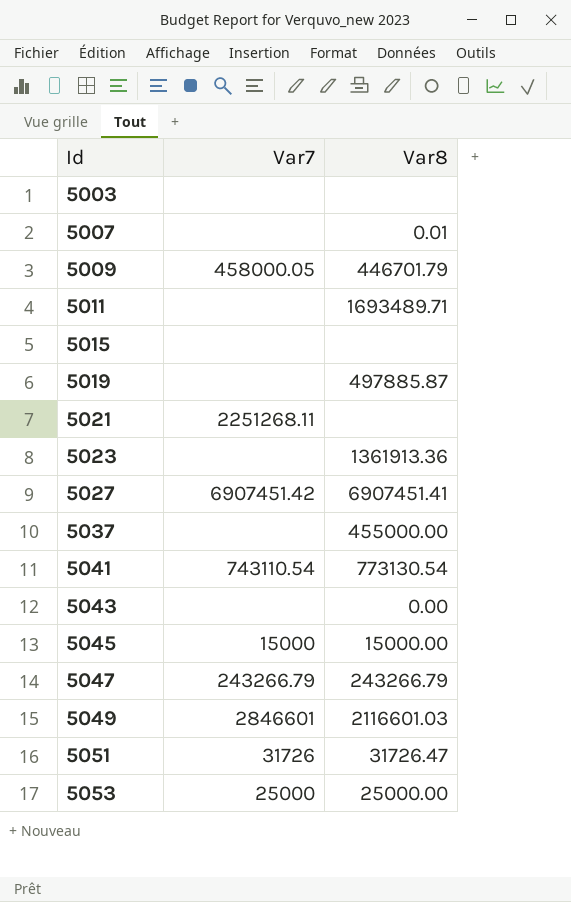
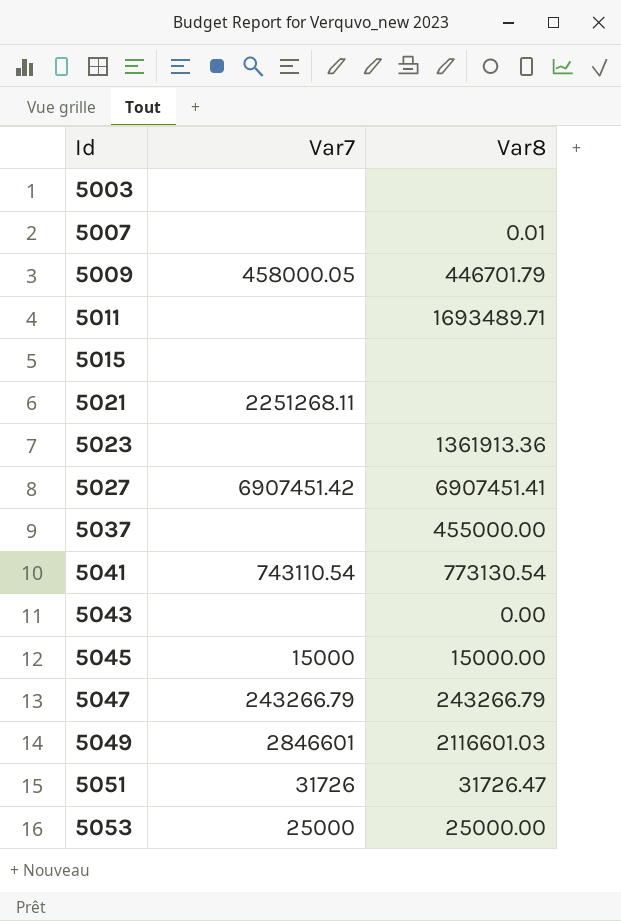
row 5019: none | 497885.87 -> none

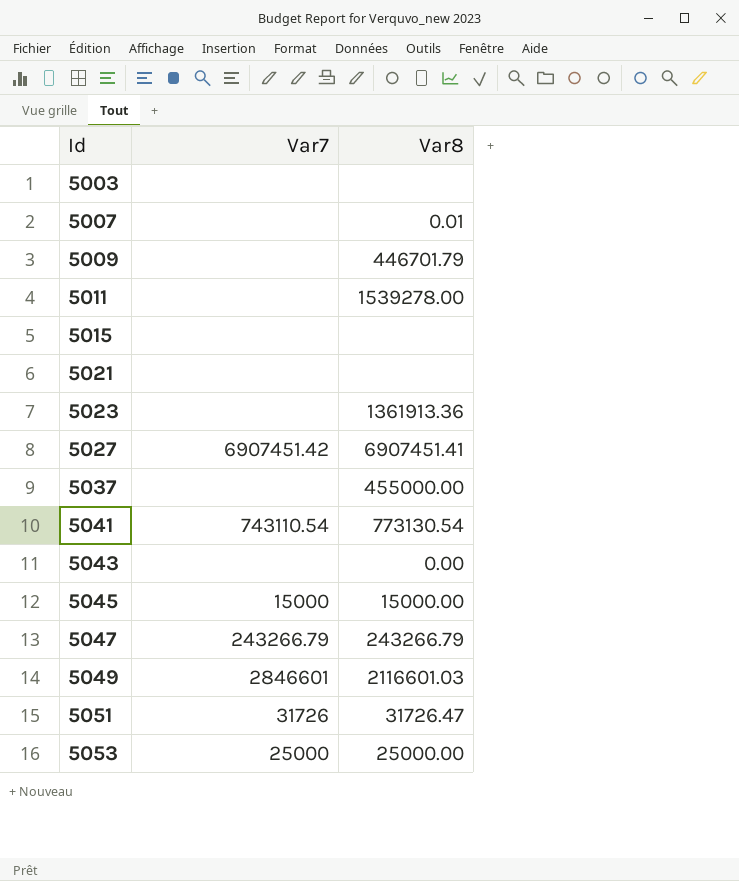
5009 | Var7: 458000.05 -> none
5011 | Var8: 1693489.71 -> 1539278.00
5021 | Var7: 2251268.11 -> none

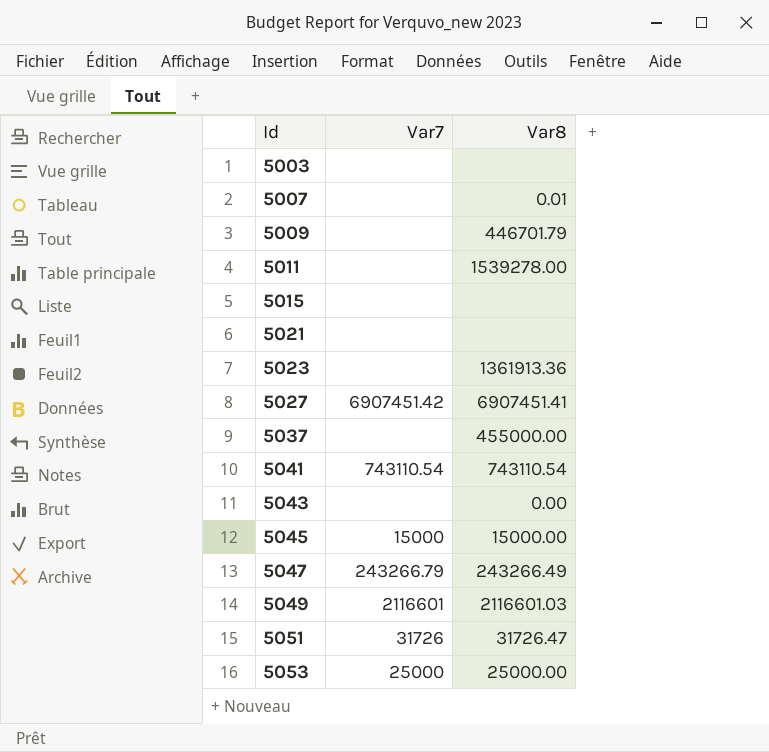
5041 | Var8: 773130.54 -> 743110.54
5047 | Var8: 243266.79 -> 243266.49
5049 | Var7: 2846601 -> 2116601

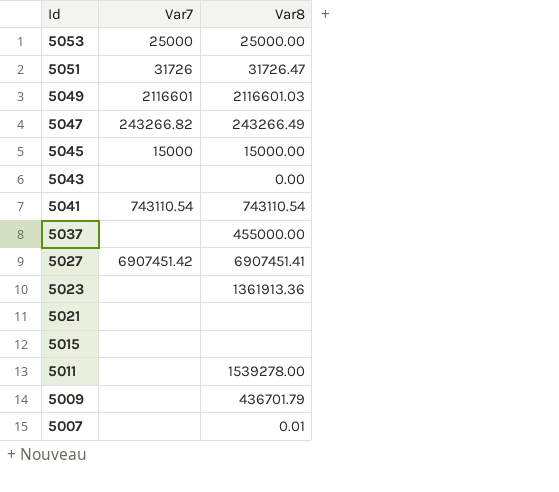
row order: Id ascending -> Id descending
row 5003: none | none -> none
5047 | Var7: 243266.79 -> 243266.82
5009 | Var8: 446701.79 -> 436701.79

